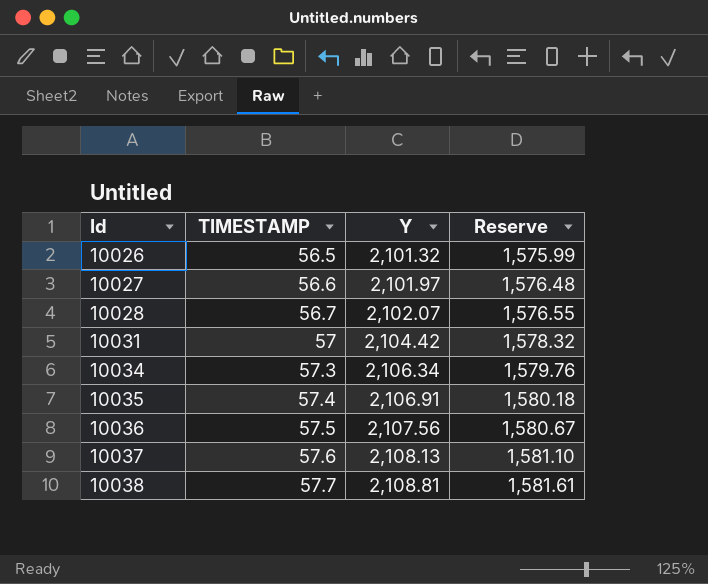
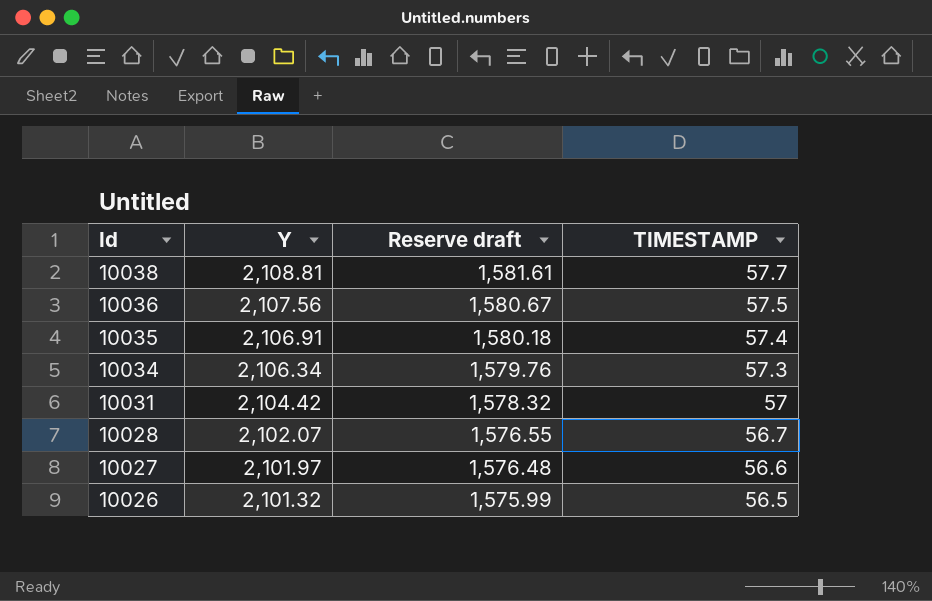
row order: Id ascending -> Id descending
column name: Reserve -> Reserve draft
column TIMESTAMP | position: 2 -> 4
row 10037: 57.6 | 2,108.13 | 1,581.10 -> none

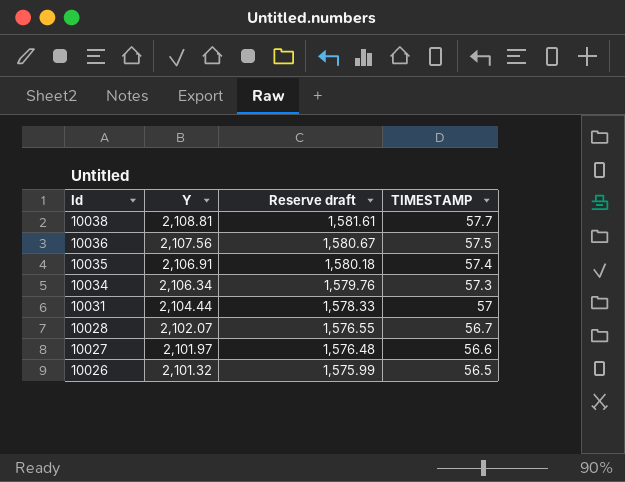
10031 | Y: 2,104.42 -> 2,104.44
10031 | Reserve draft: 1,578.32 -> 1,578.33

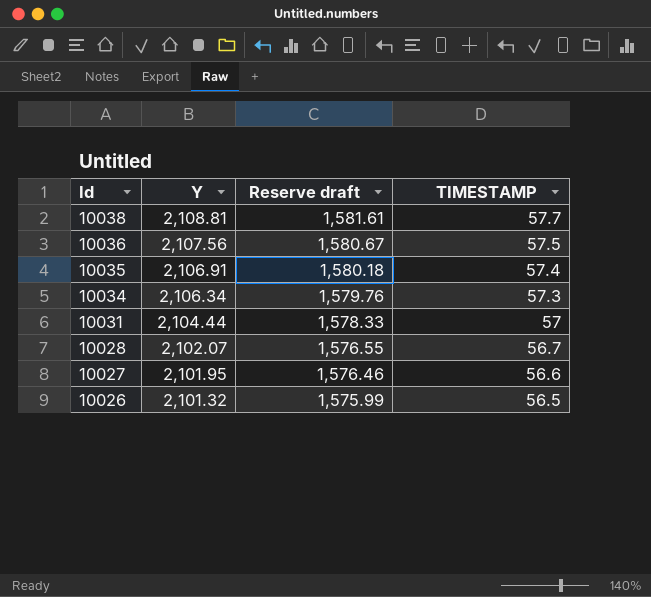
10027 | Y: 2,101.97 -> 2,101.95
10027 | Reserve draft: 1,576.48 -> 1,576.46

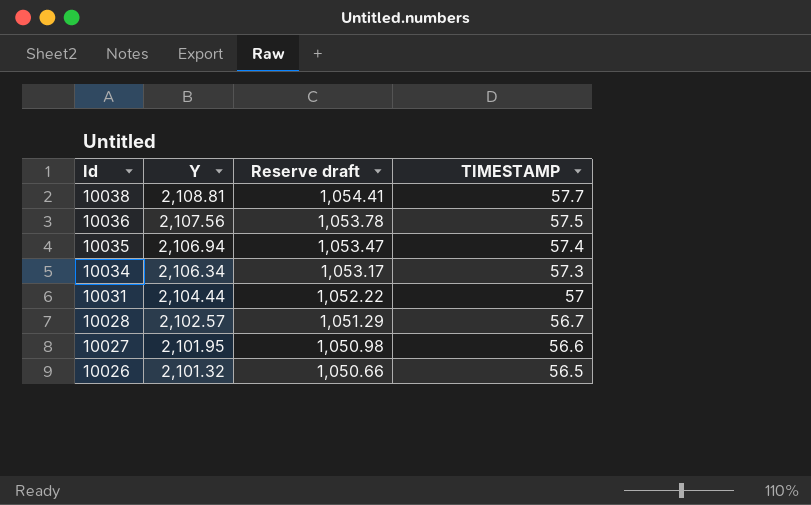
column Reserve draft | formula: [Y] * 0.75 -> [Y] * 0.5
10035 | Y: 2,106.91 -> 2,106.94
10028 | Y: 2,102.07 -> 2,102.57

